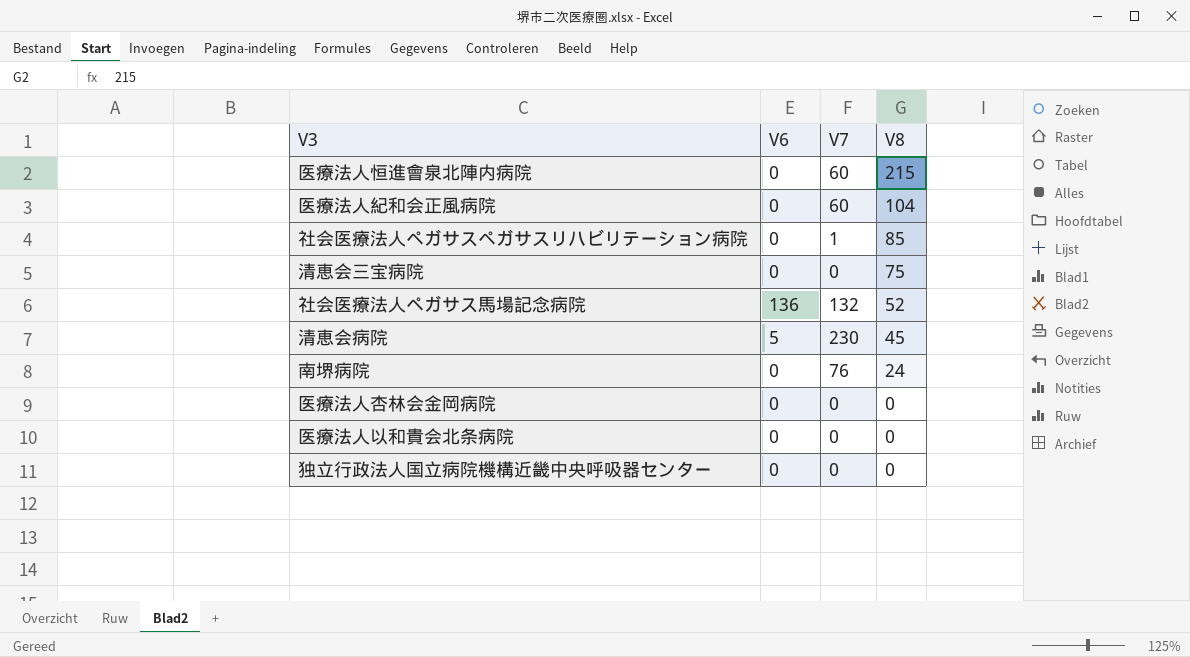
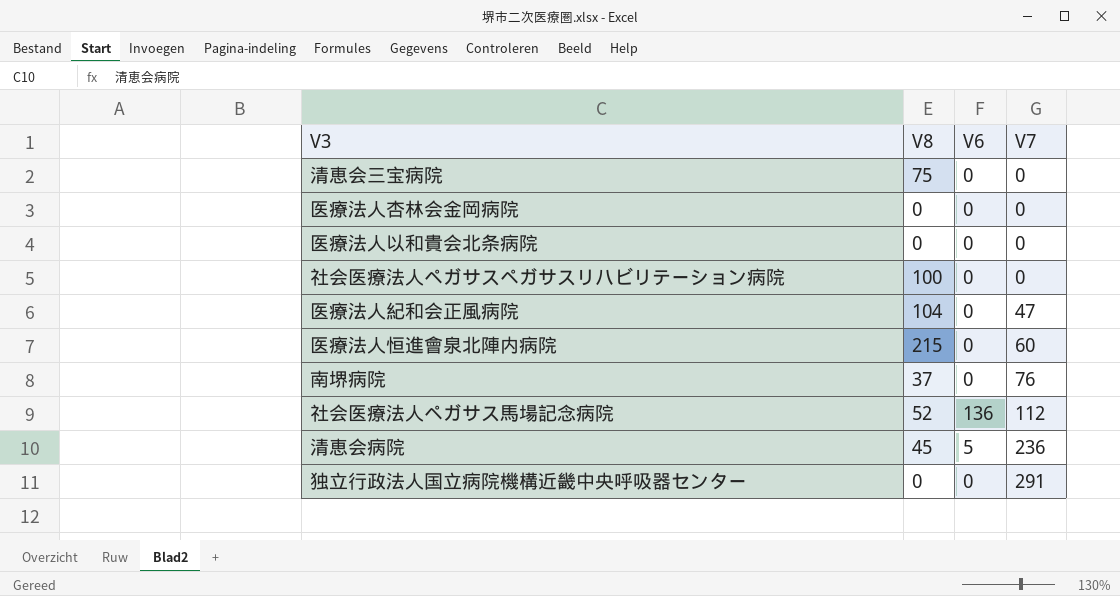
row order: V8 descending -> V7 ascending
column V8 | position: 4 -> 2
社会医療法人ペガサスペガサスリハビリテーション病院 | V8: 85 -> 100
社会医療法人ペガサスペガサスリハビリテーション病院 | V7: 1 -> 0
医療法人紀和会正風病院 | V7: 60 -> 47
南堺病院 | V8: 24 -> 37
社会医療法人ペガサス馬場記念病院 | V7: 132 -> 112
清恵会病院 | V7: 230 -> 236
独立行政法人国立病院機構近畿中央呼吸器センター | V7: 0 -> 291

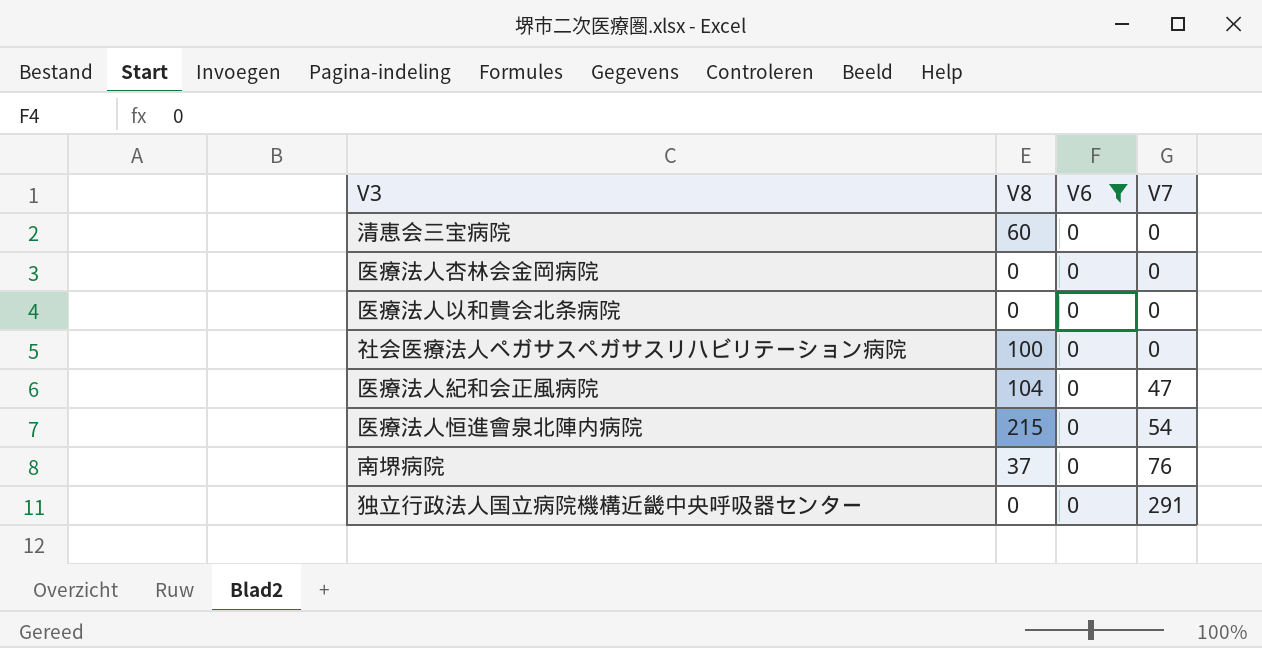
filter: none -> V6 = 0
清恵会三宝病院 | V8: 75 -> 60
医療法人恒進會泉北陣内病院 | V7: 60 -> 54

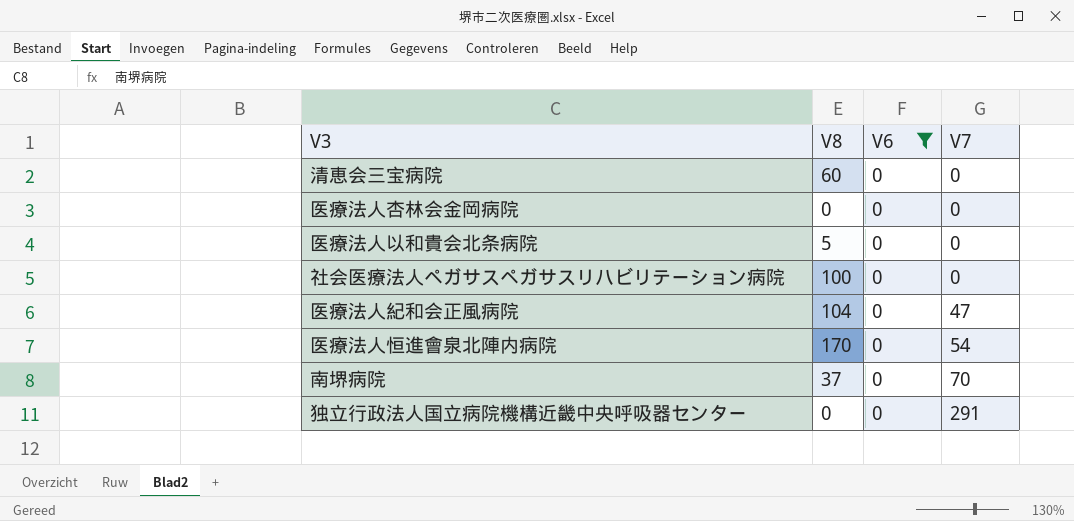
医療法人以和貴会北条病院 | V8: 0 -> 5
医療法人恒進會泉北陣内病院 | V8: 215 -> 170
南堺病院 | V7: 76 -> 70

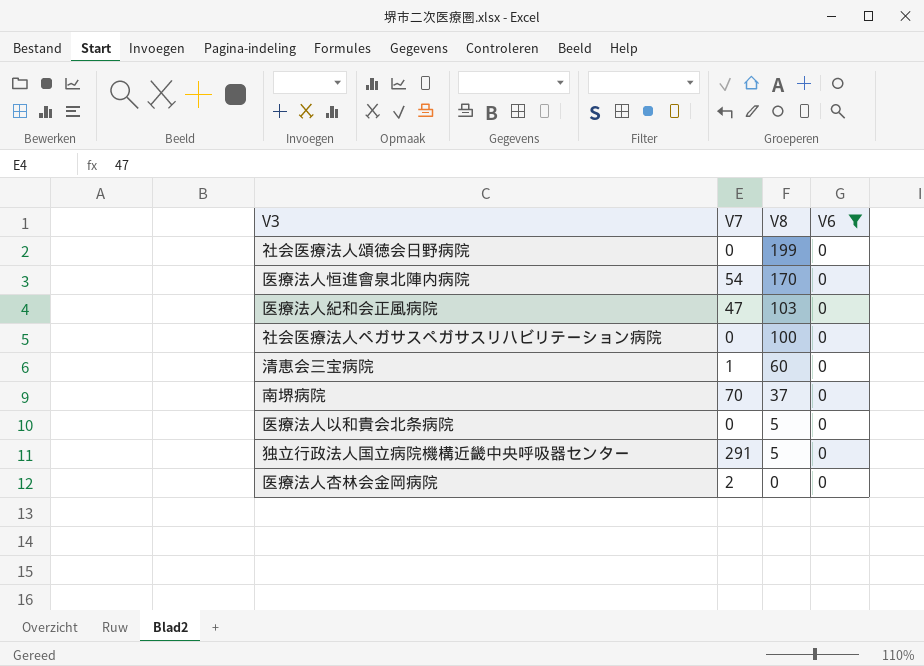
row order: V7 ascending -> V8 descending
column V7 | position: 4 -> 2
row 社会医療法人頌徳会日野病院: none -> 0 | 199 | 0
医療法人紀和会正風病院 | V8: 104 -> 103
清恵会三宝病院 | V7: 0 -> 1
独立行政法人国立病院機構近畿中央呼吸器センター | V8: 0 -> 5
医療法人杏林会金岡病院 | V7: 0 -> 2

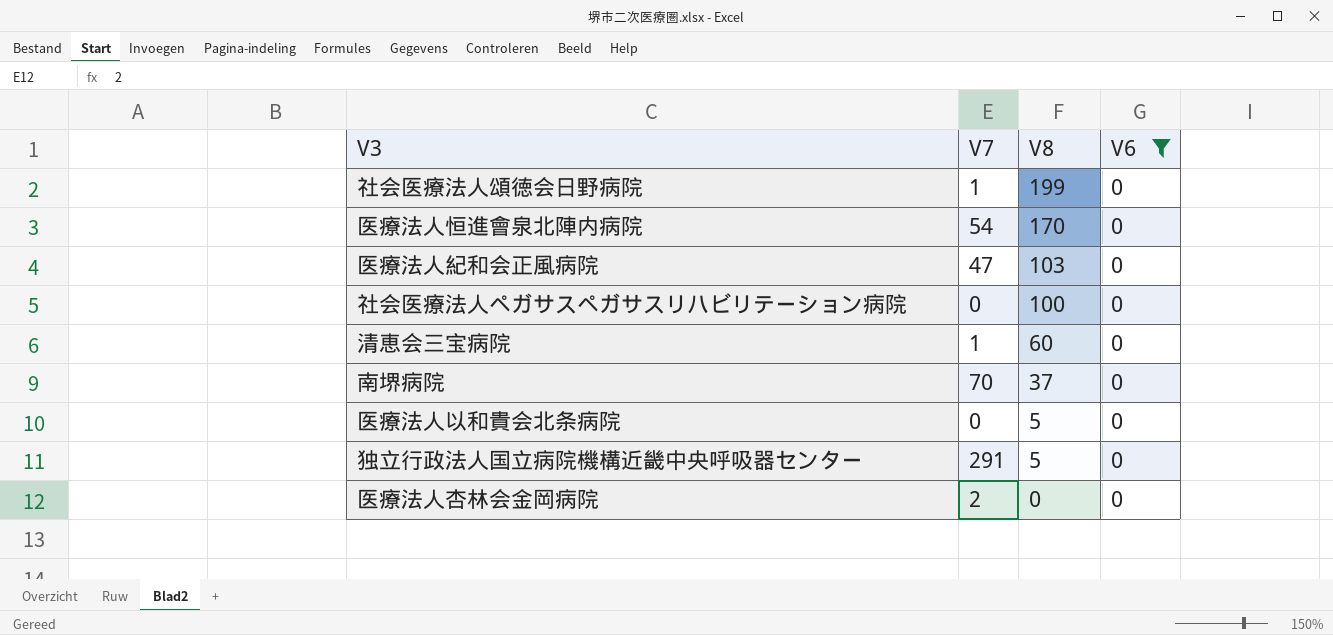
社会医療法人頌徳会日野病院 | V7: 0 -> 1

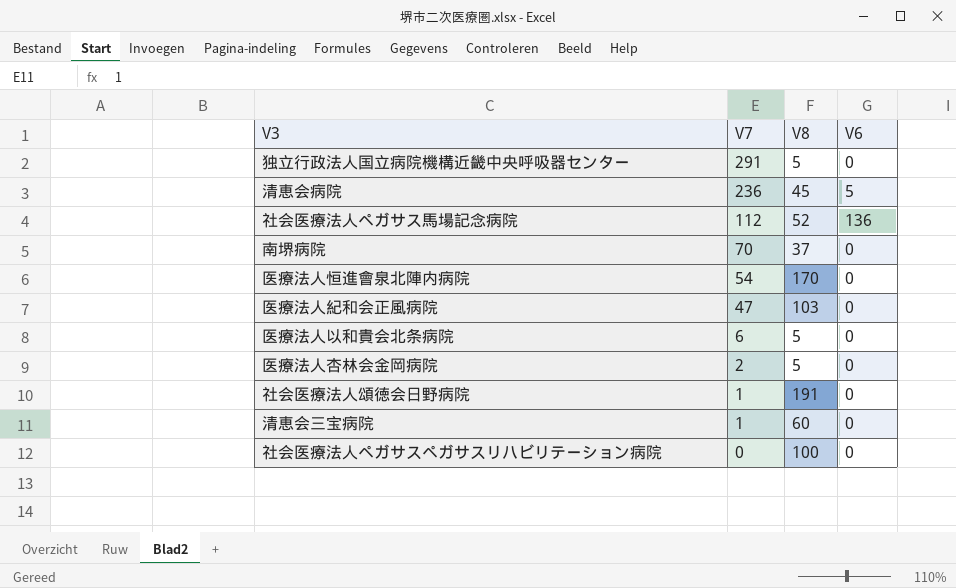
filter: V6 = 0 -> none
row order: V8 descending -> V7 descending
医療法人以和貴会北条病院 | V7: 0 -> 6
医療法人杏林会金岡病院 | V8: 0 -> 5
社会医療法人頌徳会日野病院 | V8: 199 -> 191

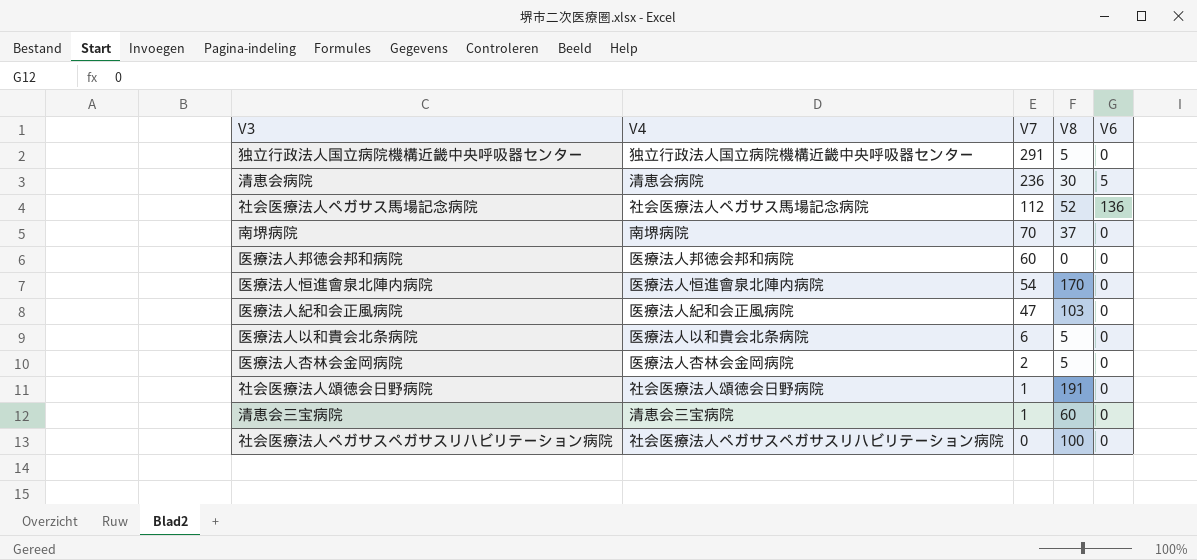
column V4 | position: none -> 2
清恵会病院 | V8: 45 -> 30
row 医療法人邦徳会邦和病院: none -> 医療法人邦徳会邦和病院 | 60 | 0 | 0

